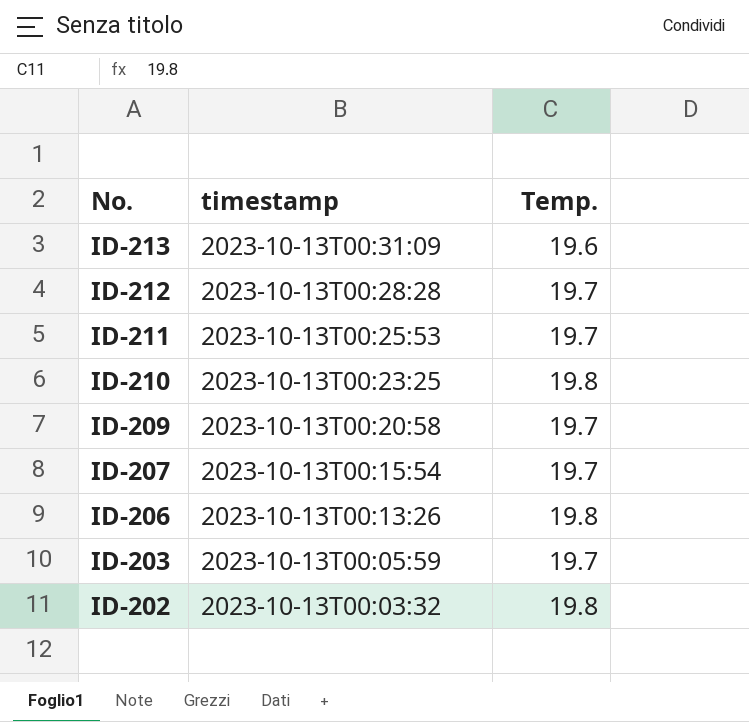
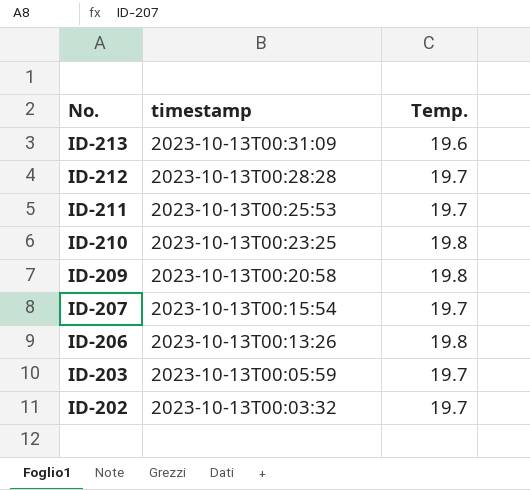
ID-209 | Temp.: 19.7 -> 19.8
ID-202 | Temp.: 19.8 -> 19.7

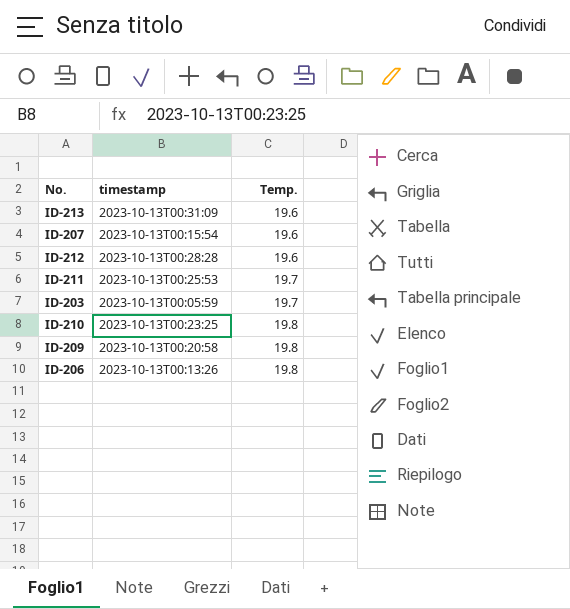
row order: No. descending -> Temp. ascending
row ID-202: 2023-10-13T00:03:32 | 19.7 -> none
ID-207 | Temp.: 19.7 -> 19.6
ID-212 | Temp.: 19.7 -> 19.6

